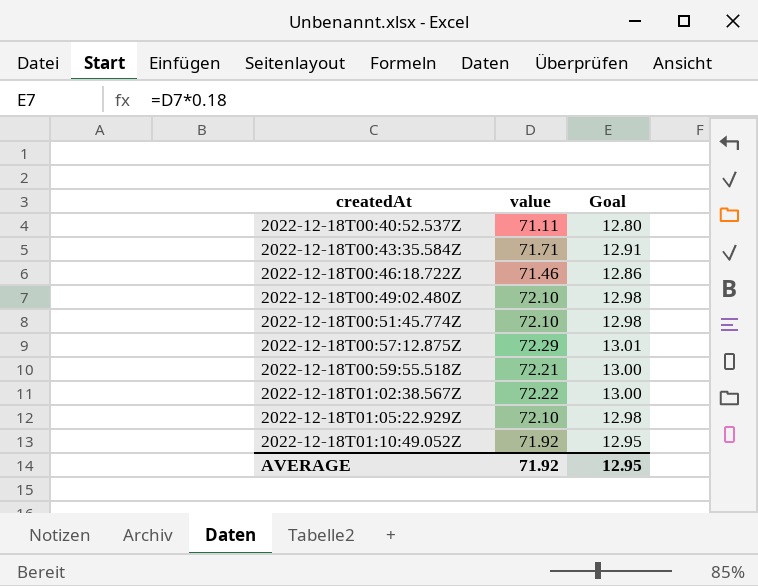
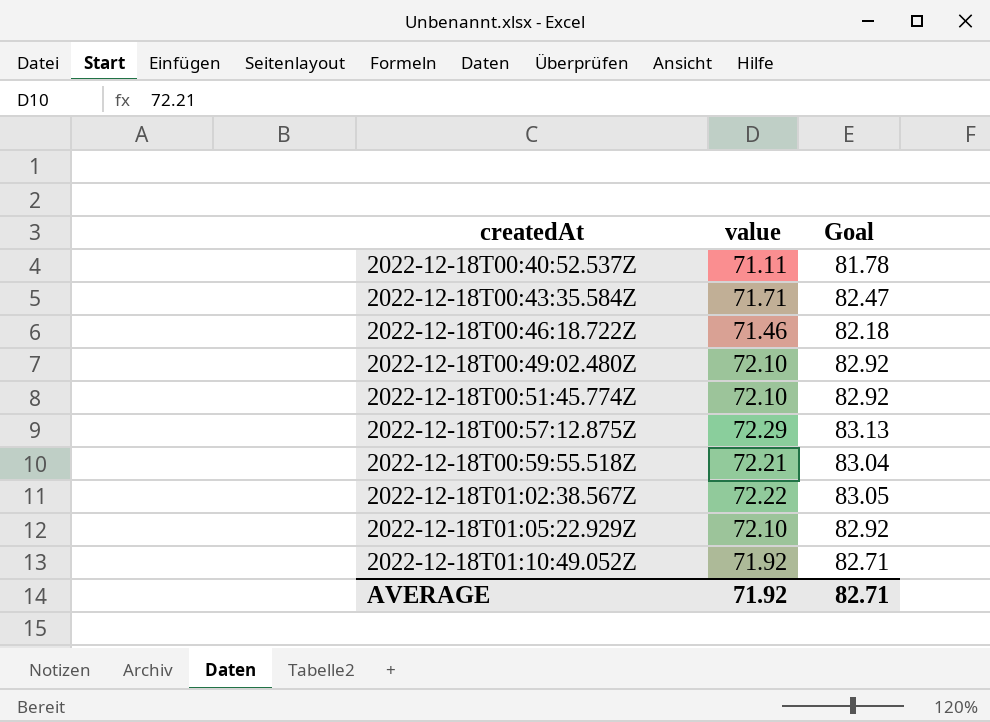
column Goal | formula: [value] * 0.18 -> [value] * 1.15
AVERAGE | Goal: 12.95 -> 82.71

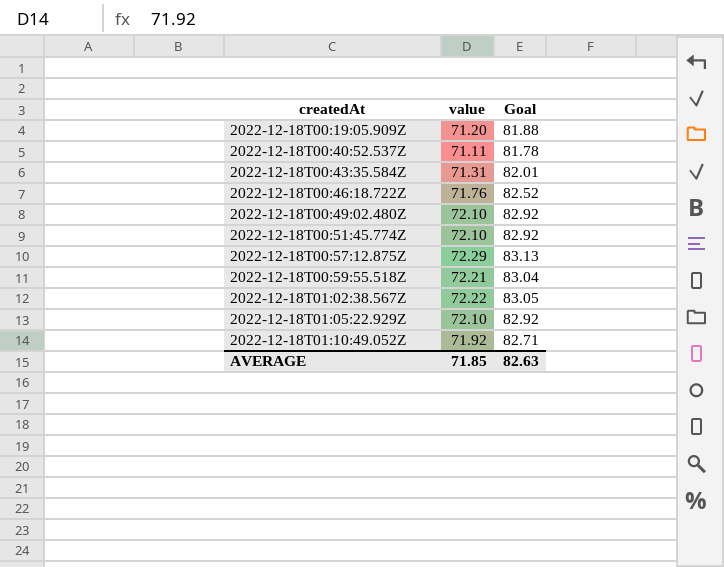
row 2022-12-18T00:19:05.909Z: none -> 71.20 | 81.88
2022-12-18T00:43:35.584Z | value: 71.71 -> 71.31
2022-12-18T00:43:35.584Z | Goal: 82.47 -> 82.01
2022-12-18T00:46:18.722Z | value: 71.46 -> 71.76
2022-12-18T00:46:18.722Z | Goal: 82.18 -> 82.52
AVERAGE | value: 71.92 -> 71.85
AVERAGE | Goal: 82.71 -> 82.63

